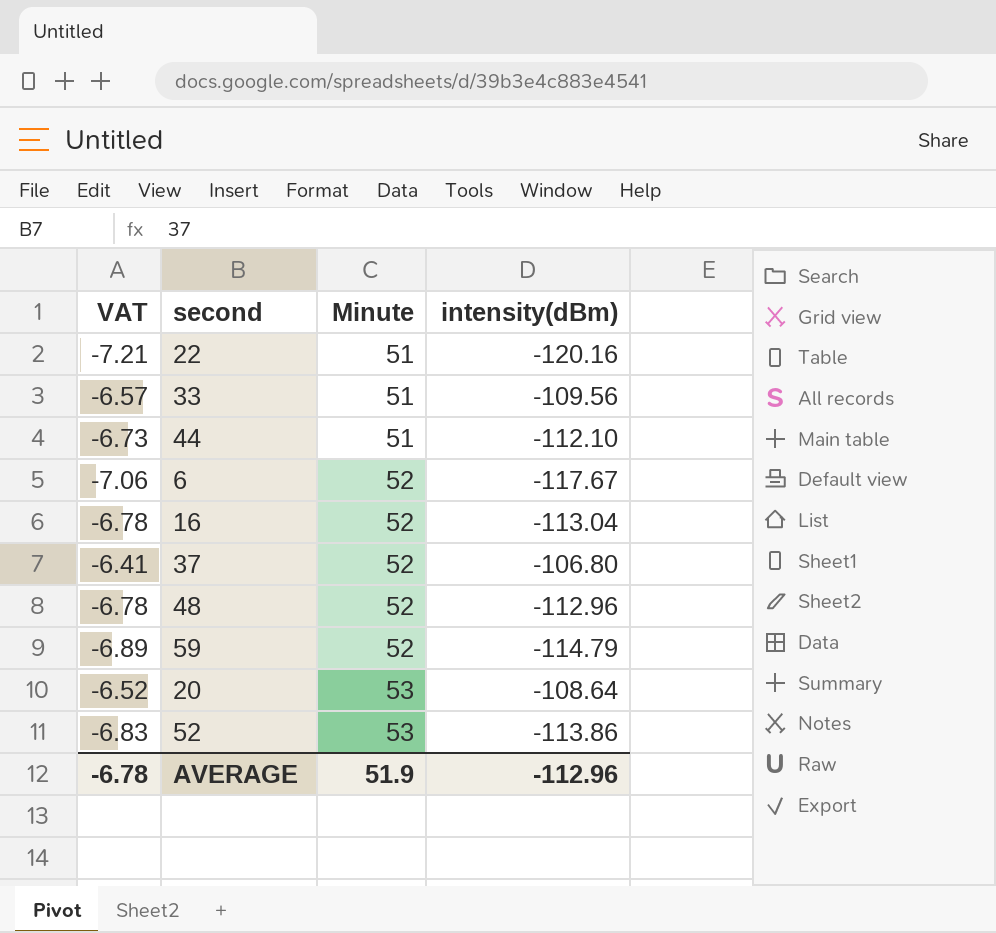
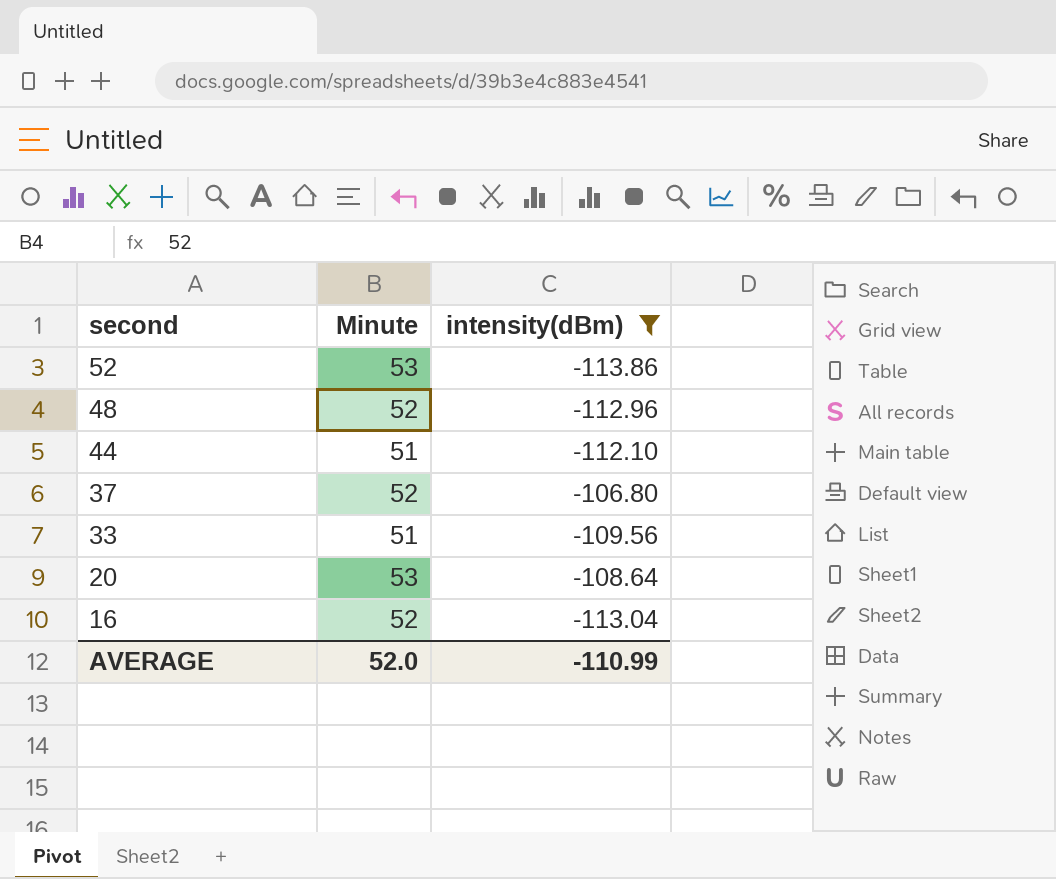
filter: none -> intensity(dBm) >= -113.86
row order: Minute ascending -> second descending
column VAT | formula: [intensity(dBm)] * 0.06 -> none
AVERAGE | Minute: 51.9 -> 52.0
AVERAGE | intensity(dBm): -112.96 -> -110.99

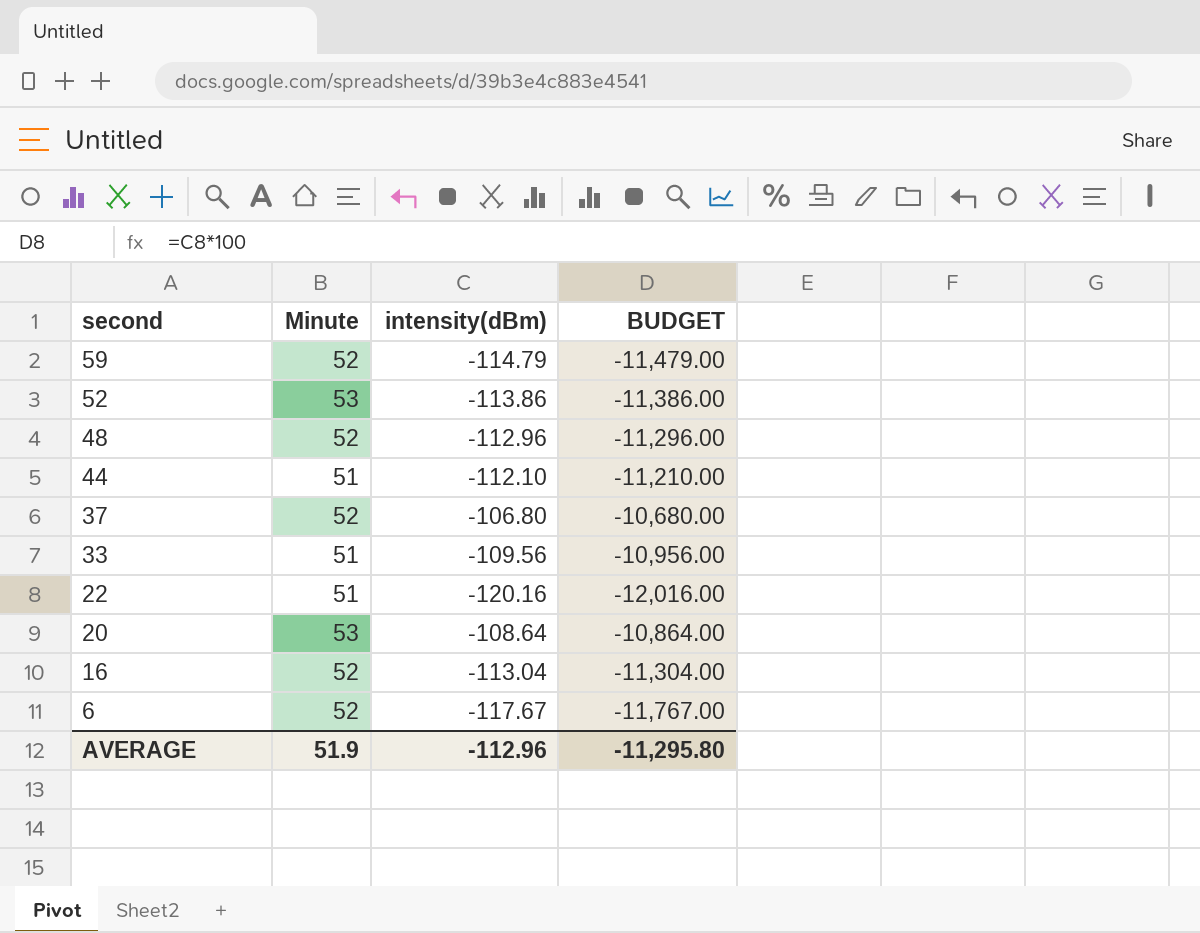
filter: intensity(dBm) >= -113.86 -> none
column BUDGET | formula: none -> [intensity(dBm)] * 100
AVERAGE | Minute: 52.0 -> 51.9
AVERAGE | intensity(dBm): -110.99 -> -112.96

